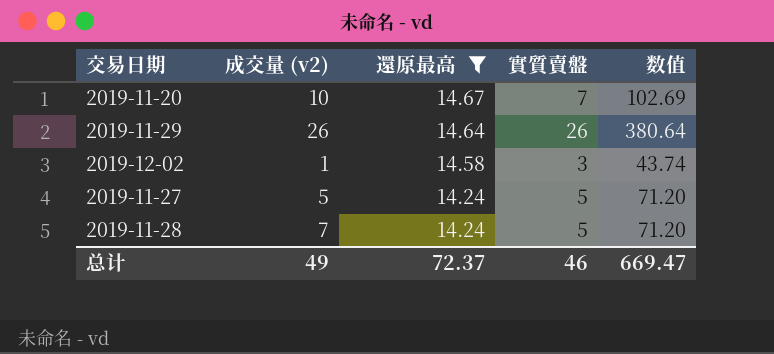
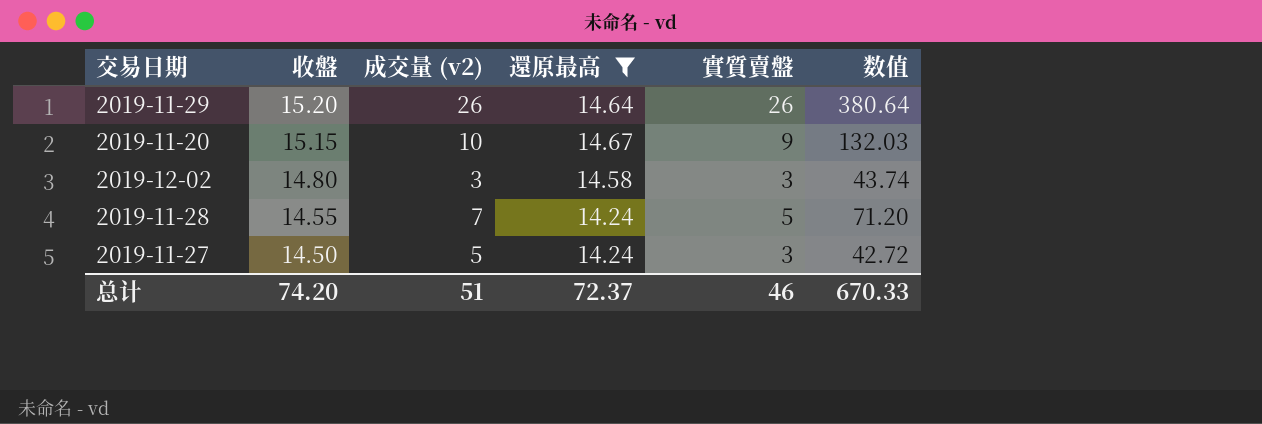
row order: 還原最高 descending -> 收盤 descending
column 收盤 | position: none -> 2
2019-11-20 | 實質賣盤: 7 -> 9
2019-11-20 | 数值: 102.69 -> 132.03
2019-12-02 | 成交量 (v2): 1 -> 3
2019-11-27 | 實質賣盤: 5 -> 3
2019-11-27 | 数值: 71.20 -> 42.72
总计 | 成交量 (v2): 49 -> 51
总计 | 数值: 669.47 -> 670.33

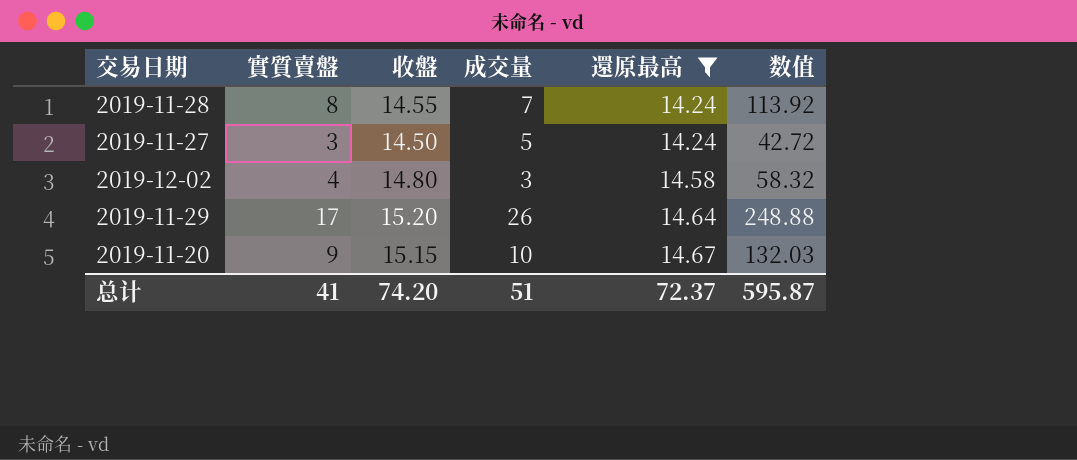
row order: 收盤 descending -> 還原最高 ascending
column 實質賣盤 | position: 5 -> 2
column name: 成交量 (v2) -> 成交量
2019-11-28 | 實質賣盤: 5 -> 8
2019-11-28 | 数值: 71.20 -> 113.92
2019-12-02 | 實質賣盤: 3 -> 4
2019-12-02 | 数值: 43.74 -> 58.32
2019-11-29 | 實質賣盤: 26 -> 17
2019-11-29 | 数值: 380.64 -> 248.88
总计 | 實質賣盤: 46 -> 41
总计 | 数值: 670.33 -> 595.87

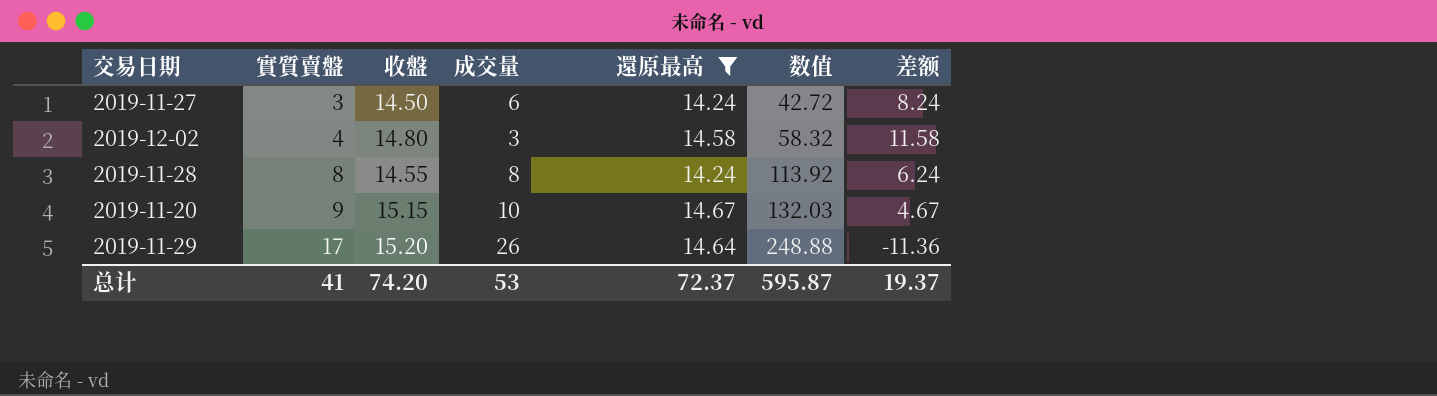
row order: 還原最高 ascending -> 實質賣盤 ascending
column 差额 | formula: none -> [還原最高] - [成交量]
2019-11-27 | 成交量: 5 -> 6
2019-11-28 | 成交量: 7 -> 8
总计 | 成交量: 51 -> 53

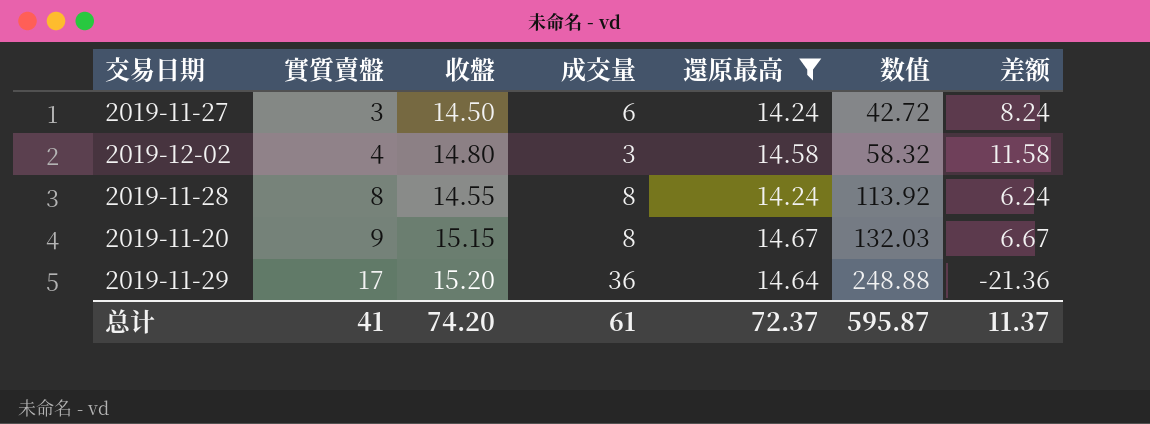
2019-11-20 | 成交量: 10 -> 8
2019-11-20 | 差额: 4.67 -> 6.67
2019-11-29 | 成交量: 26 -> 36
2019-11-29 | 差额: -11.36 -> -21.36
总计 | 成交量: 53 -> 61
总计 | 差额: 19.37 -> 11.37

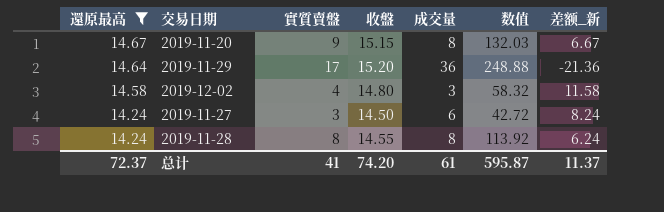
row order: 實質賣盤 ascending -> 還原最高 descending
column 還原最高 | position: 5 -> 1
column name: 差额 -> 差额_新

